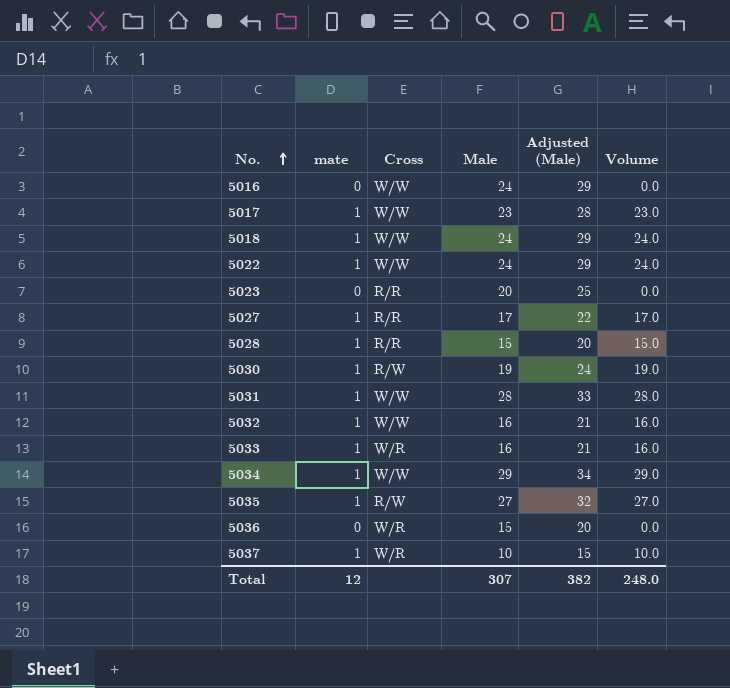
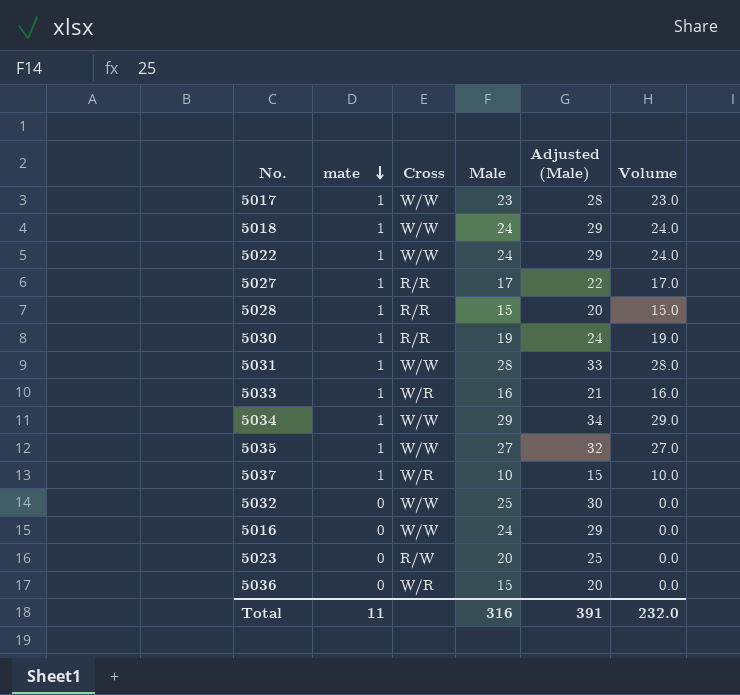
row order: No. ascending -> mate descending
5030 | Cross: R/W -> R/R
5035 | Cross: R/W -> W/W
5032 | mate: 1 -> 0
5032 | Male: 16 -> 25
5032 | Adjusted (Male): 21 -> 30
5032 | Volume: 16.0 -> 0.0
5023 | Cross: R/R -> R/W
Total | mate: 12 -> 11
Total | Male: 307 -> 316
Total | Adjusted (Male): 382 -> 391
Total | Volume: 248.0 -> 232.0

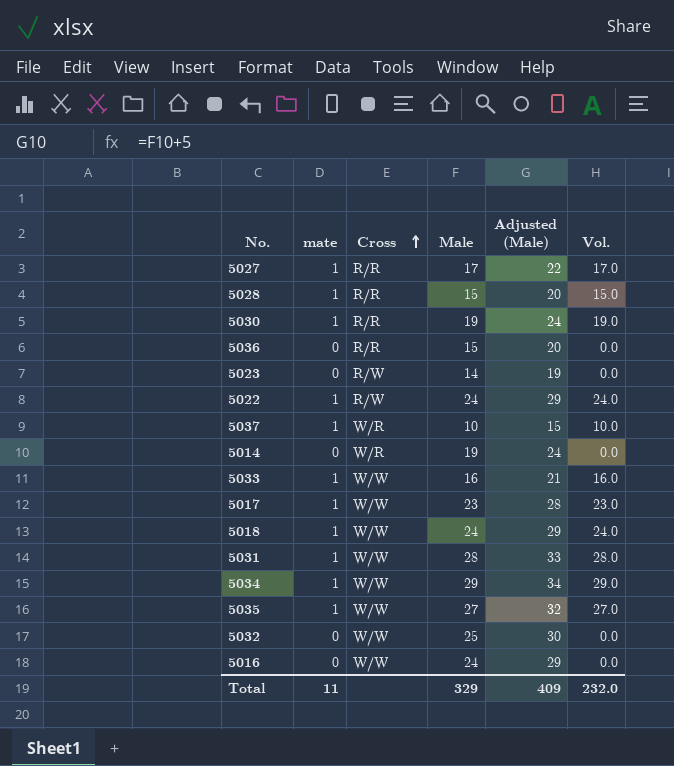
row order: mate descending -> Cross ascending
column name: Volume -> Vol.
5036 | Cross: W/R -> R/R
5023 | Male: 20 -> 14
5023 | Adjusted (Male): 25 -> 19
5022 | Cross: W/W -> R/W
row 5014: none -> 0 | W/R | 19 | 24 | 0.0
5033 | Cross: W/R -> W/W
Total | Male: 316 -> 329
Total | Adjusted (Male): 391 -> 409

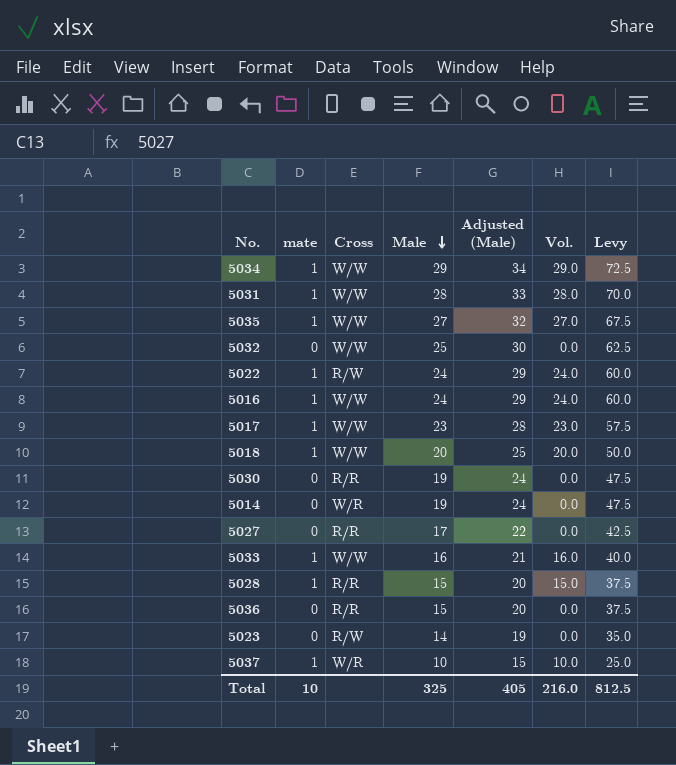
row order: Cross ascending -> Male descending
column Levy | formula: none -> [Male] * 2.5
5016 | mate: 0 -> 1
5016 | Vol.: 0.0 -> 24.0
5018 | Male: 24 -> 20
5018 | Adjusted (Male): 29 -> 25
5018 | Vol.: 24.0 -> 20.0
5030 | mate: 1 -> 0
5030 | Vol.: 19.0 -> 0.0
5027 | mate: 1 -> 0
5027 | Vol.: 17.0 -> 0.0
Total | mate: 11 -> 10
Total | Male: 329 -> 325
Total | Adjusted (Male): 409 -> 405
Total | Vol.: 232.0 -> 216.0

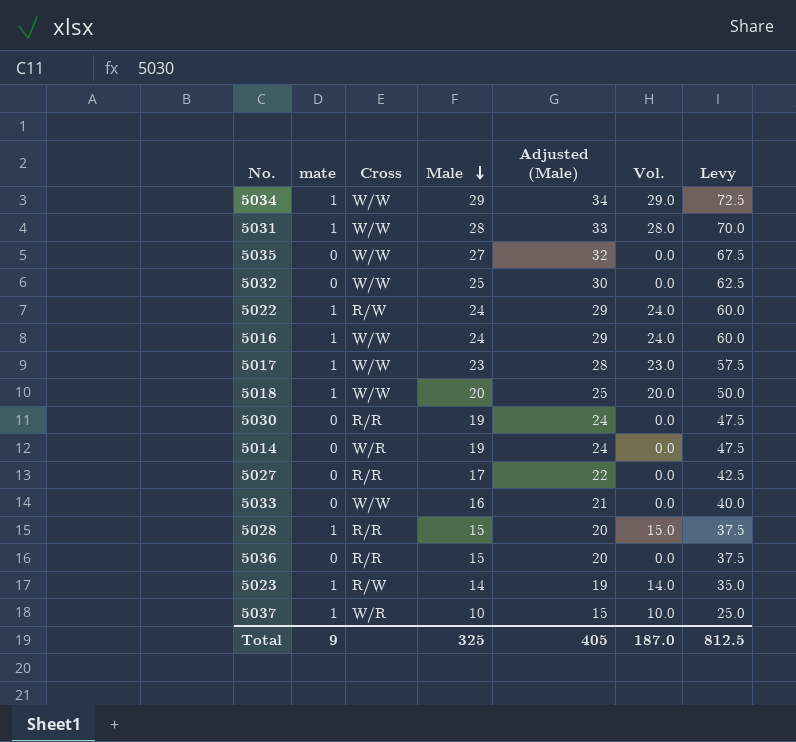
5035 | mate: 1 -> 0
5035 | Vol.: 27.0 -> 0.0
5033 | mate: 1 -> 0
5033 | Vol.: 16.0 -> 0.0
5023 | mate: 0 -> 1
5023 | Vol.: 0.0 -> 14.0
Total | mate: 10 -> 9
Total | Vol.: 216.0 -> 187.0

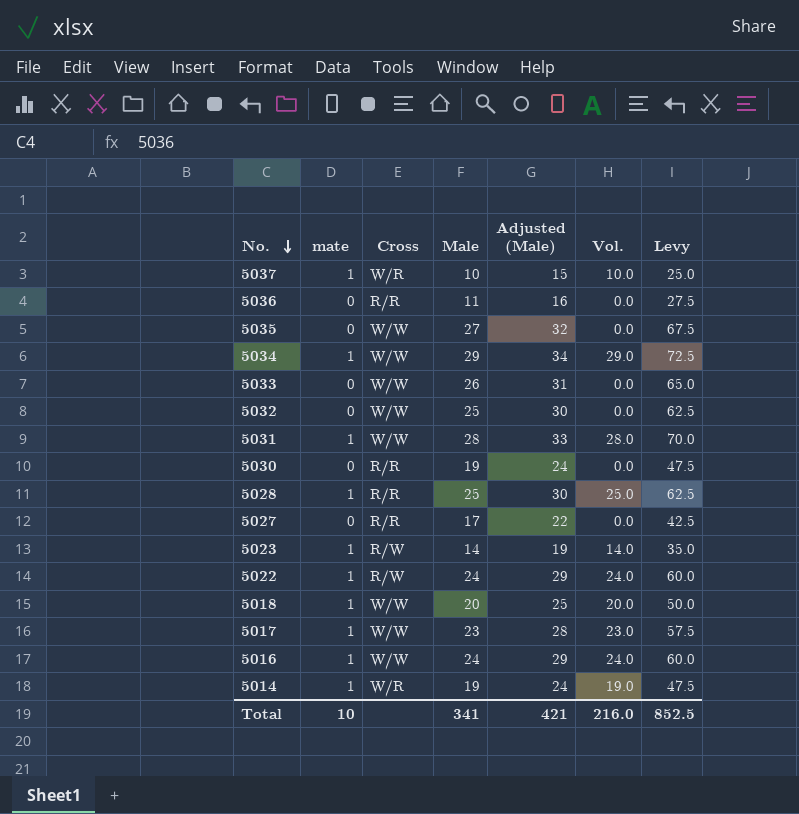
row order: Male descending -> No. descending
5036 | Male: 15 -> 11
5036 | Adjusted (Male): 20 -> 16
5036 | Levy: 37.5 -> 27.5
5033 | Male: 16 -> 26
5033 | Adjusted (Male): 21 -> 31
5033 | Levy: 40.0 -> 65.0
5028 | Male: 15 -> 25
5028 | Adjusted (Male): 20 -> 30
5028 | Vol.: 15.0 -> 25.0
5028 | Levy: 37.5 -> 62.5
5014 | mate: 0 -> 1
5014 | Vol.: 0.0 -> 19.0
Total | mate: 9 -> 10
Total | Male: 325 -> 341
Total | Adjusted (Male): 405 -> 421
Total | Vol.: 187.0 -> 216.0
Total | Levy: 812.5 -> 852.5

